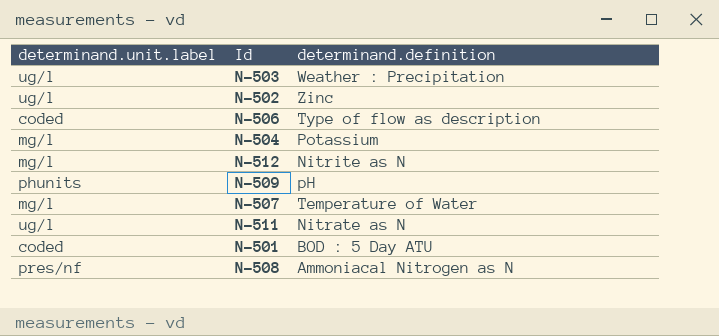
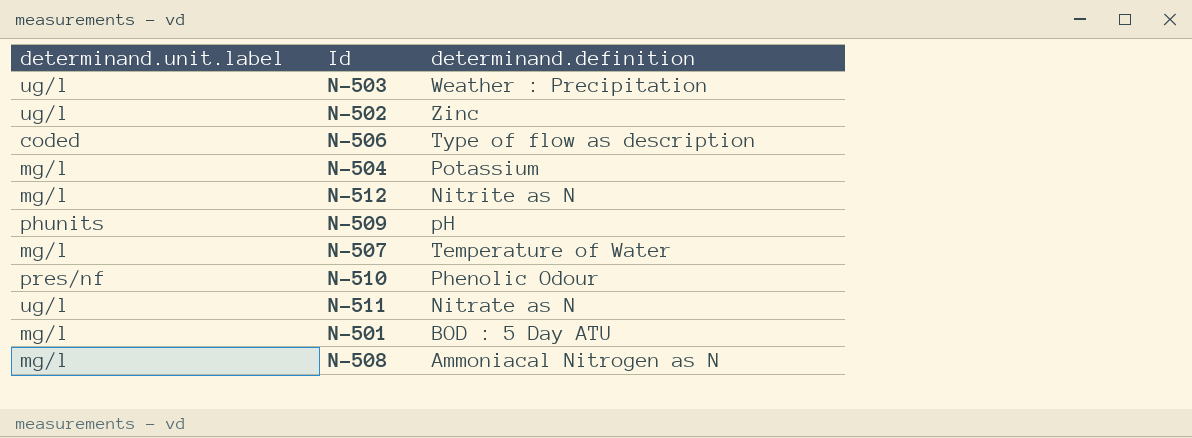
row N-510: none -> pres/nf | Phenolic Odour
N-501 | determinand.unit.label: coded -> mg/l
N-508 | determinand.unit.label: pres/nf -> mg/l

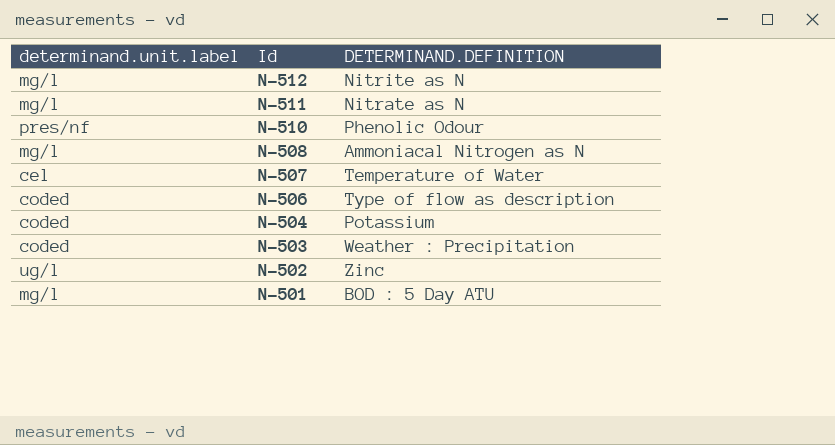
row order: none -> Id descending
column name: determinand.definition -> DETERMINAND.DEFINITION
row N-509: phunits | pH -> none
N-511 | determinand.unit.label: ug/l -> mg/l
N-507 | determinand.unit.label: mg/l -> cel
N-504 | determinand.unit.label: mg/l -> coded
N-503 | determinand.unit.label: ug/l -> coded

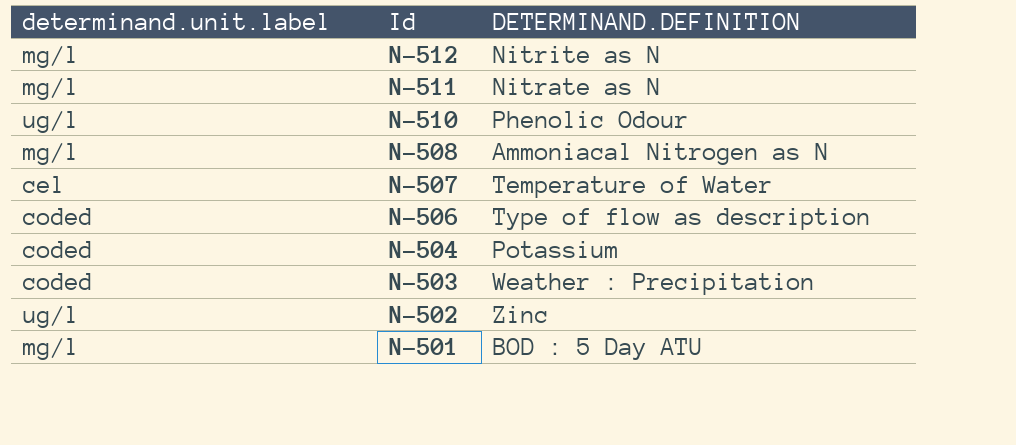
N-510 | determinand.unit.label: pres/nf -> ug/l

